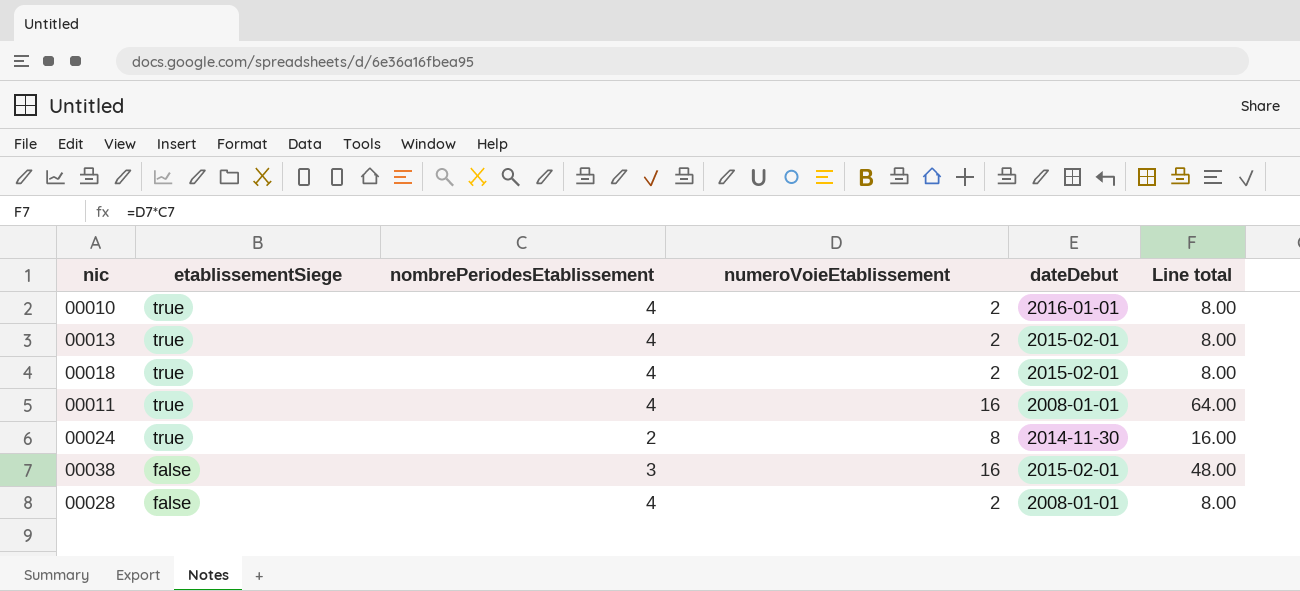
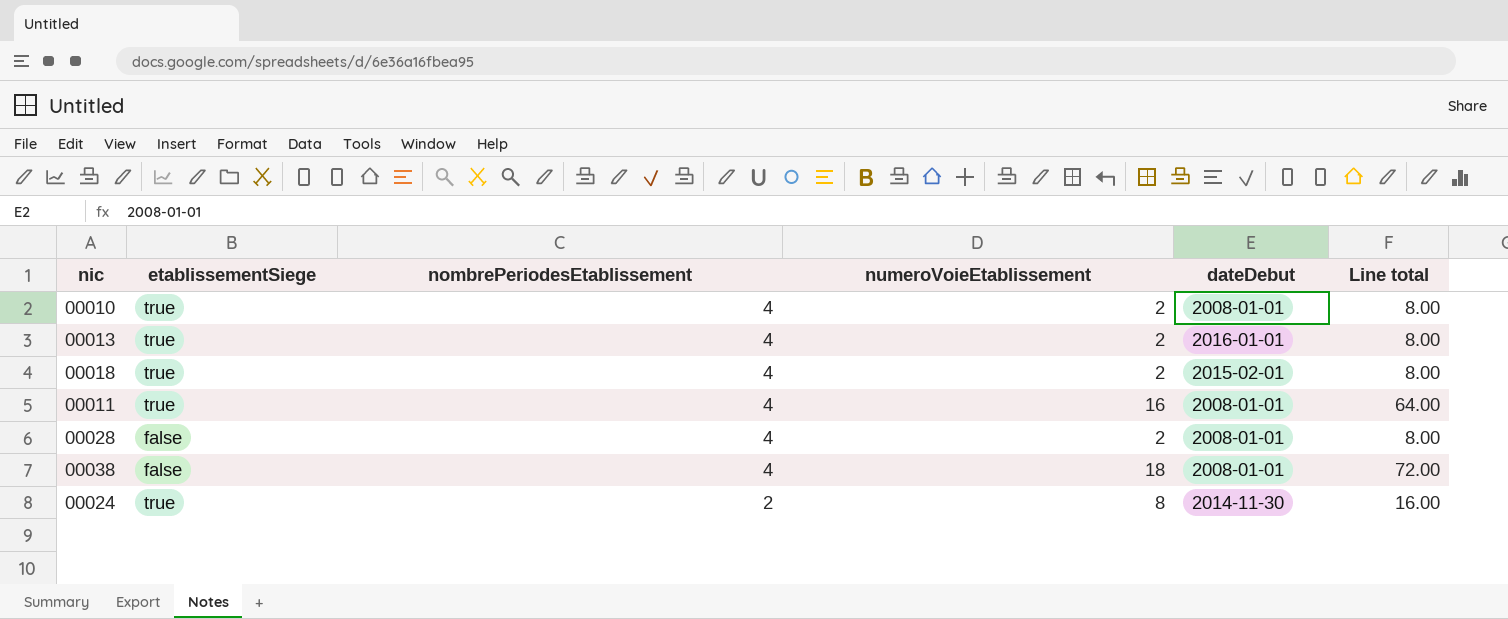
row order: etablissementSiege descending -> nombrePeriodesEtablissement descending
00010 | dateDebut: 2016-01-01 -> 2008-01-01
00013 | dateDebut: 2015-02-01 -> 2016-01-01
00038 | nombrePeriodesEtablissement: 3 -> 4
00038 | numeroVoieEtablissement: 16 -> 18
00038 | dateDebut: 2015-02-01 -> 2008-01-01
00038 | Line total: 48.00 -> 72.00

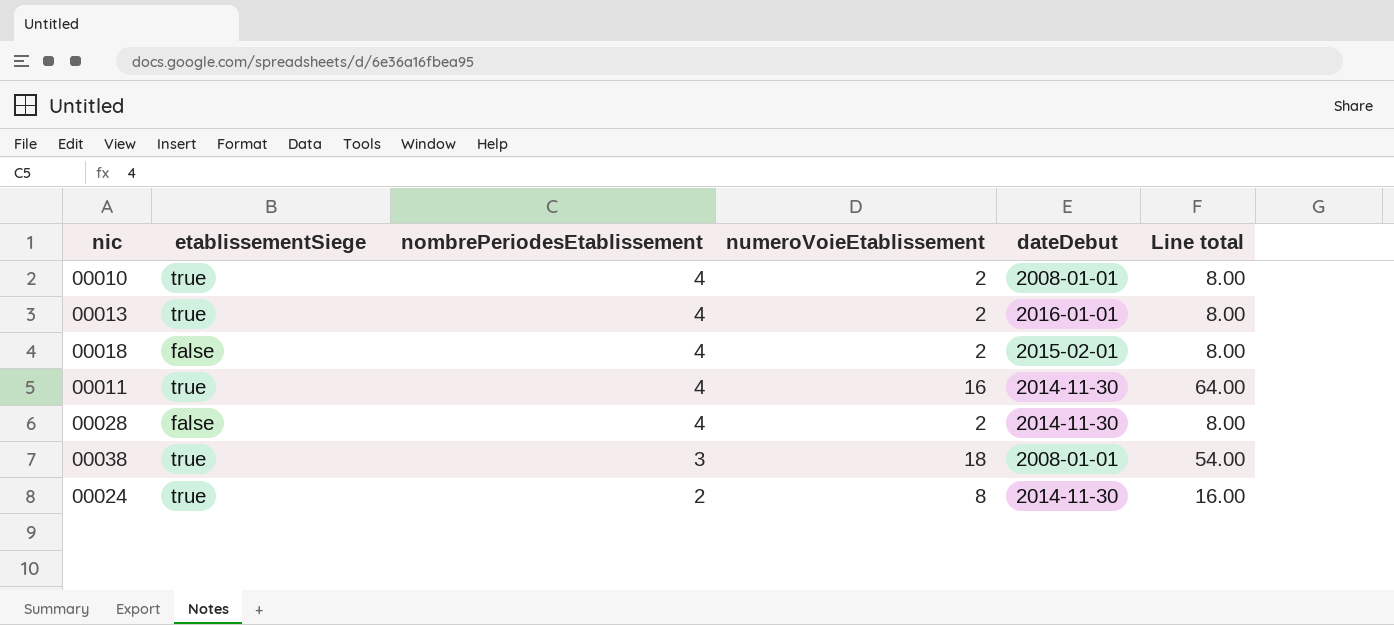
00018 | etablissementSiege: true -> false
00011 | dateDebut: 2008-01-01 -> 2014-11-30
00028 | dateDebut: 2008-01-01 -> 2014-11-30
00038 | etablissementSiege: false -> true
00038 | nombrePeriodesEtablissement: 4 -> 3
00038 | Line total: 72.00 -> 54.00

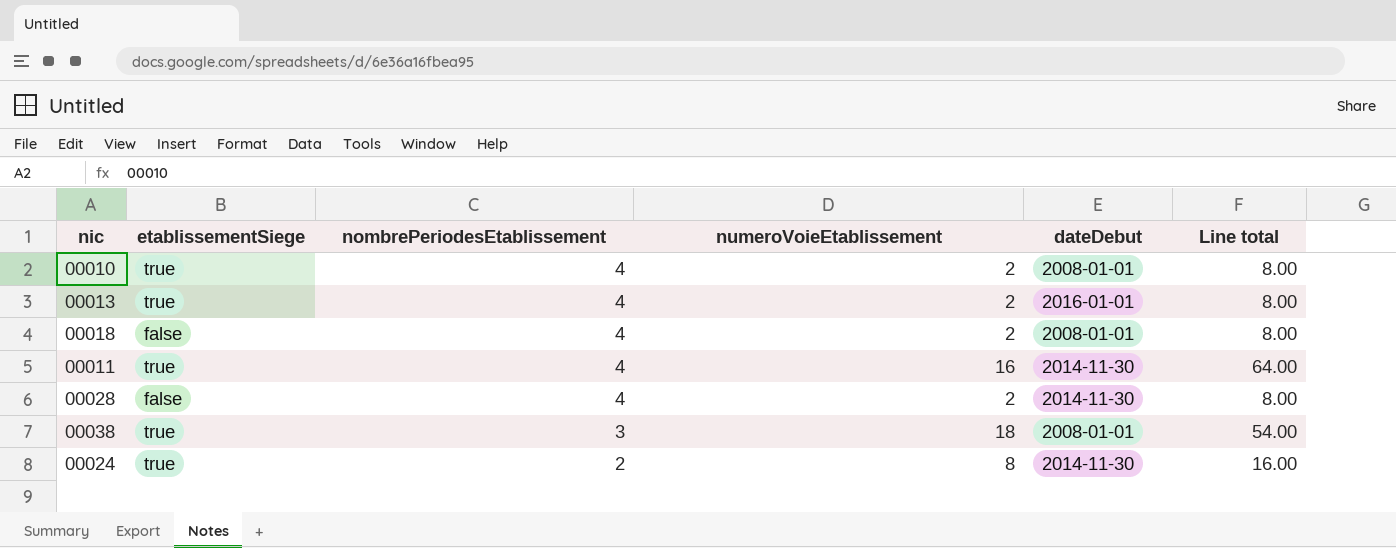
00018 | dateDebut: 2015-02-01 -> 2008-01-01

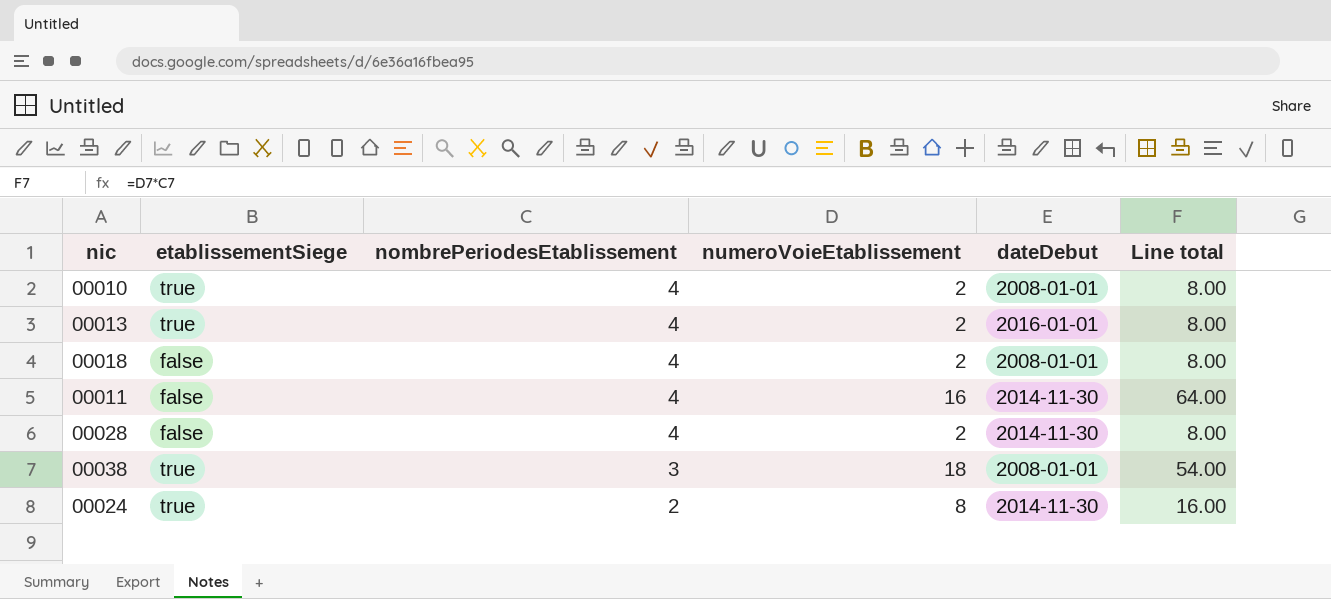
00011 | etablissementSiege: true -> false

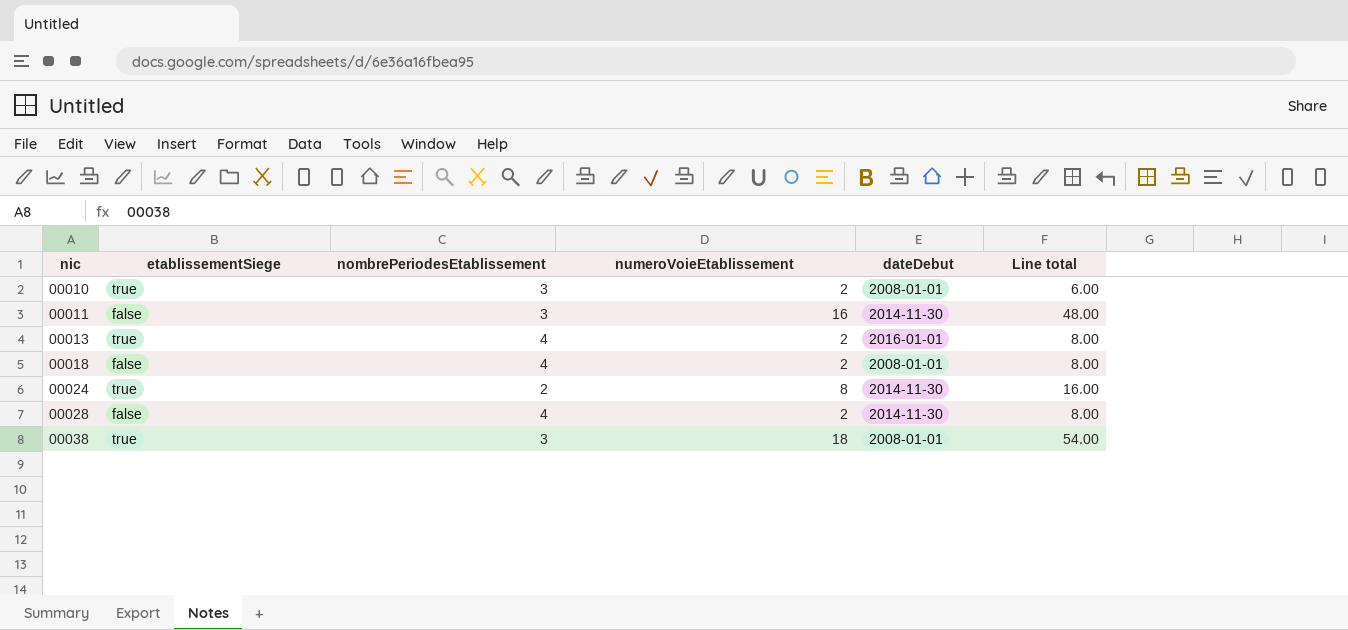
row order: nombrePeriodesEtablissement descending -> nic ascending
00010 | nombrePeriodesEtablissement: 4 -> 3
00010 | Line total: 8.00 -> 6.00
00011 | nombrePeriodesEtablissement: 4 -> 3
00011 | Line total: 64.00 -> 48.00

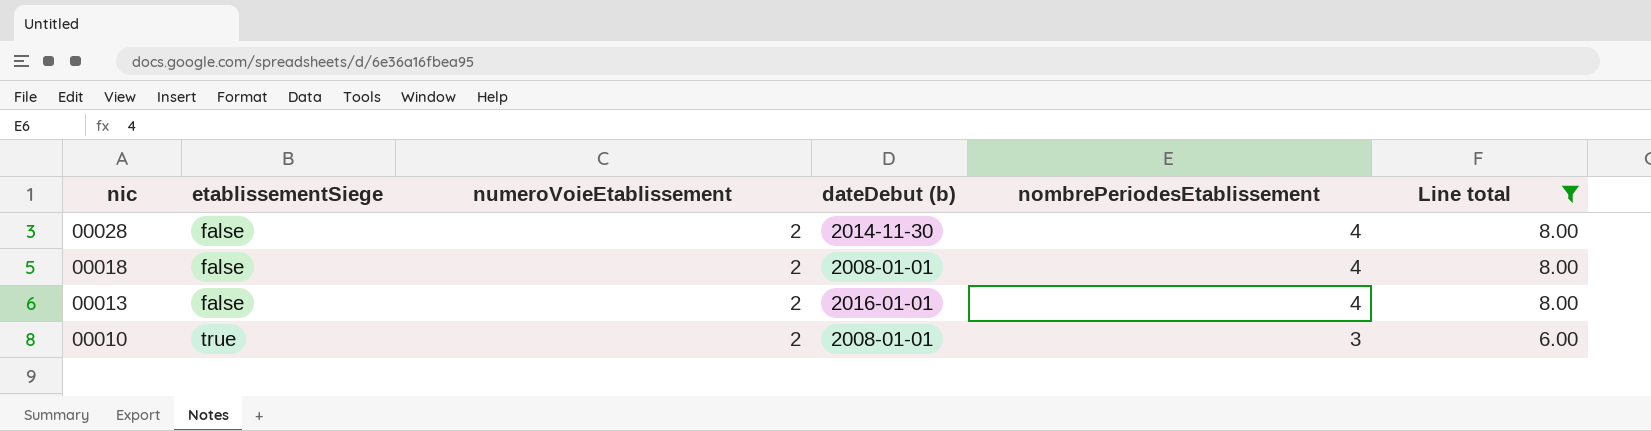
filter: none -> Line total <= 8.00
row order: nic ascending -> nic descending
column name: dateDebut -> dateDebut (b)
column nombrePeriodesEtablissement | position: 3 -> 5
00013 | etablissementSiege: true -> false

